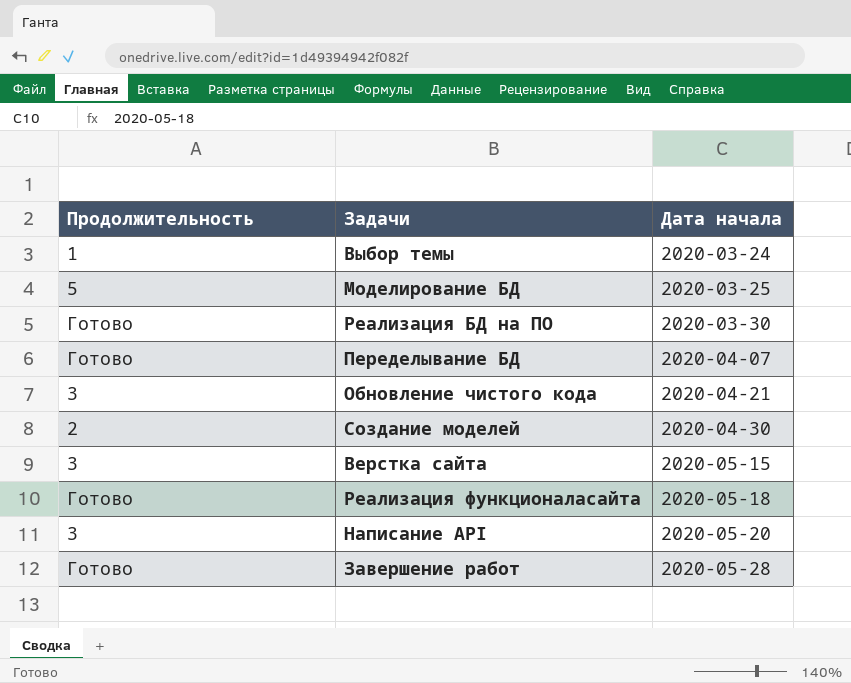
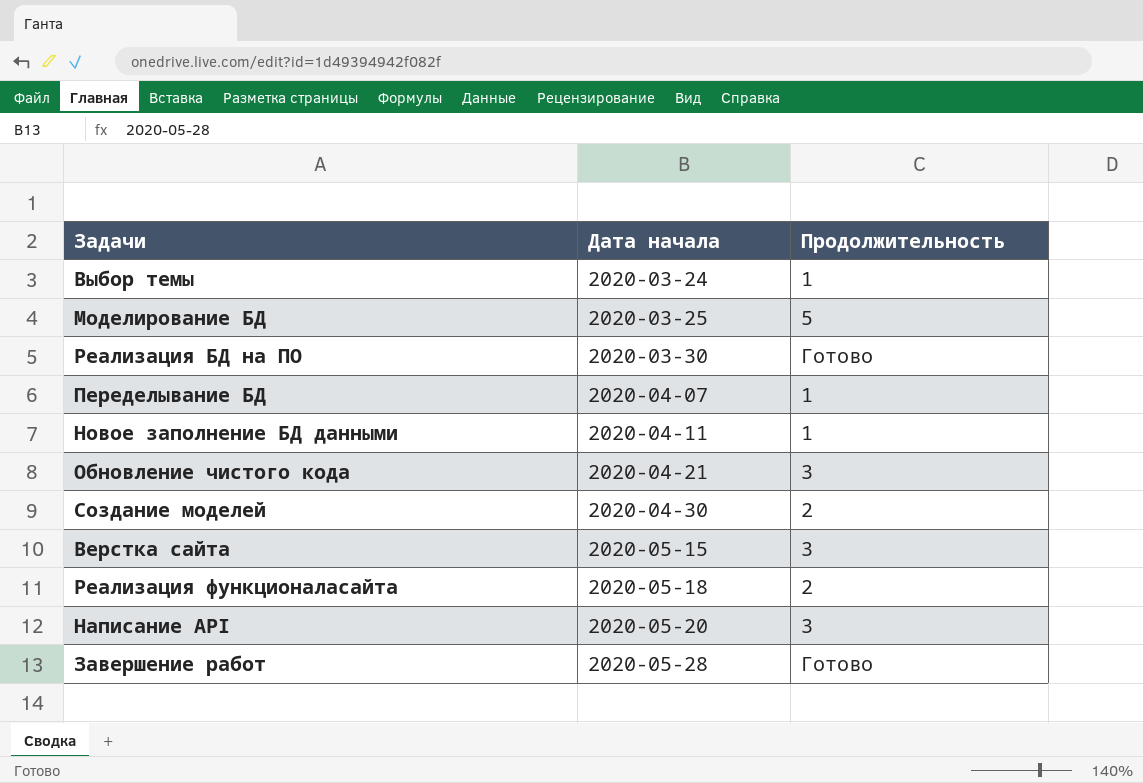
column Продолжительность | position: 1 -> 3
Переделывание БД | Продолжительность: Готово -> 1
row Новое заполнение БД данными: none -> 2020-04-11 | 1
Реализация функционаласайта | Продолжительность: Готово -> 2

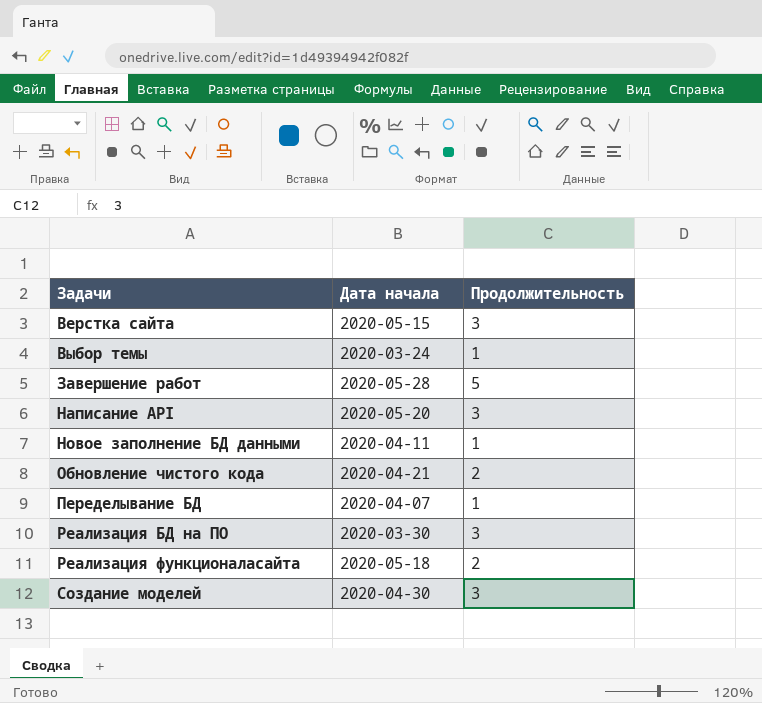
row order: Дата начала ascending -> Задачи ascending
row Моделирование БД: 2020-03-25 | 5 -> none
Завершение работ | Продолжительность: Готово -> 5
Обновление чистого кода | Продолжительность: 3 -> 2
Реализация БД на ПО | Продолжительность: Готово -> 3
Создание моделей | Продолжительность: 2 -> 3

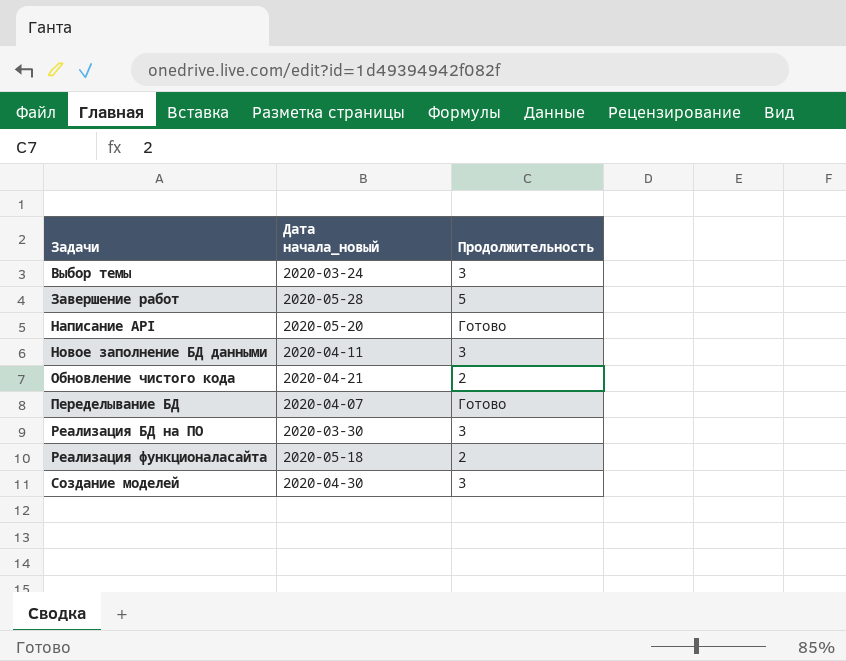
column name: Дата начала -> Дата начала_новый
row Верстка сайта: 2020-05-15 | 3 -> none
Выбор темы | Продолжительность: 1 -> 3
Написание API | Продолжительность: 3 -> Готово
Новое заполнение БД данными | Продолжительность: 1 -> 3
Переделывание БД | Продолжительность: 1 -> Готово

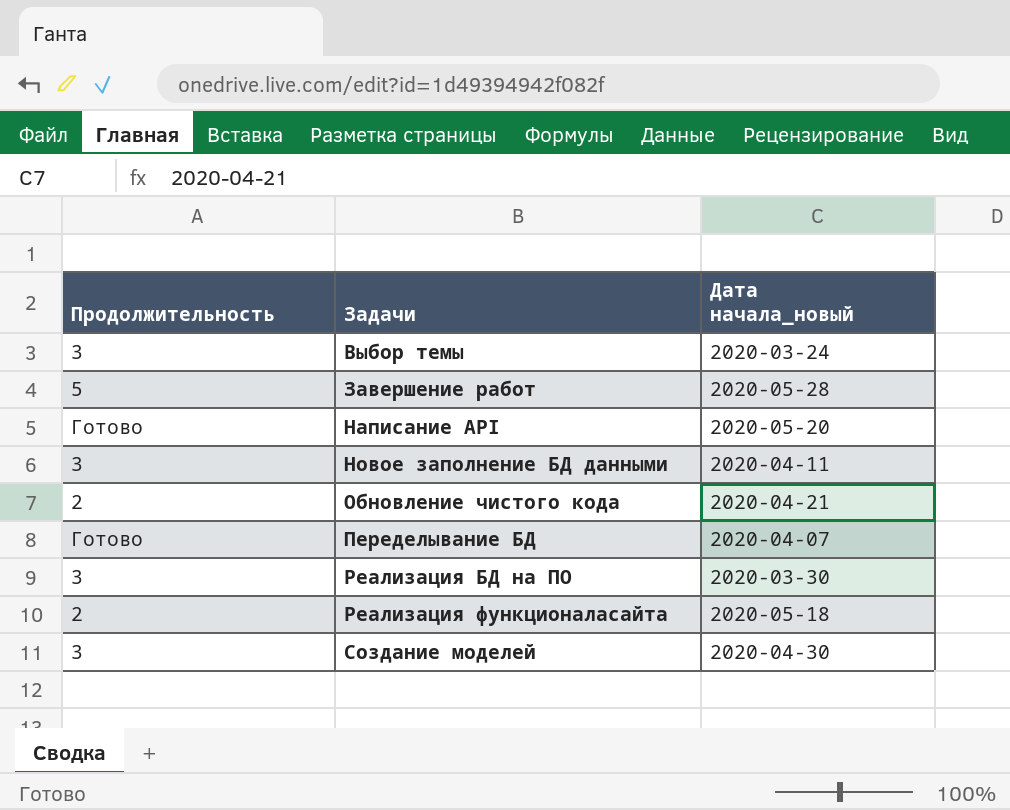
column Продолжительность | position: 3 -> 1

